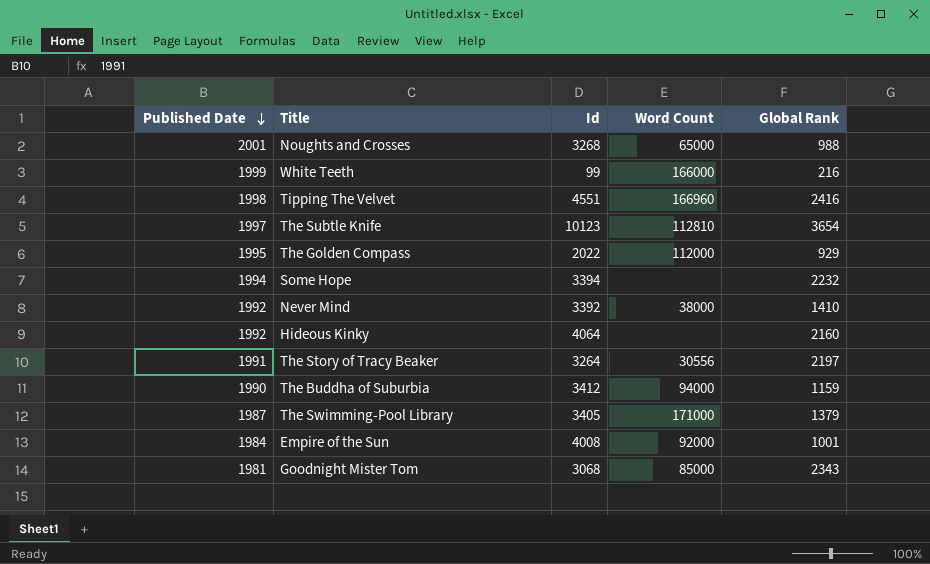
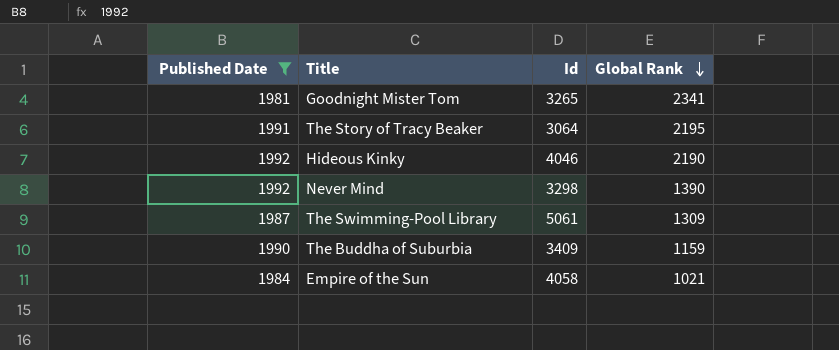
filter: none -> Published Date <= 1992
row order: Published Date descending -> Global Rank descending
column Word Count | position: 4 -> none
Goodnight Mister Tom | Id: 3068 -> 3265
Goodnight Mister Tom | Global Rank: 2343 -> 2341
The Story of Tracy Beaker | Id: 3264 -> 3064
The Story of Tracy Beaker | Global Rank: 2197 -> 2195
Hideous Kinky | Id: 4064 -> 4046
Hideous Kinky | Global Rank: 2160 -> 2190
Never Mind | Id: 3392 -> 3298
Never Mind | Global Rank: 1410 -> 1390
The Swimming-Pool Library | Id: 3405 -> 5061
The Swimming-Pool Library | Global Rank: 1379 -> 1309
The Buddha of Suburbia | Id: 3412 -> 3409
Empire of the Sun | Id: 4008 -> 4058
Empire of the Sun | Global Rank: 1001 -> 1021

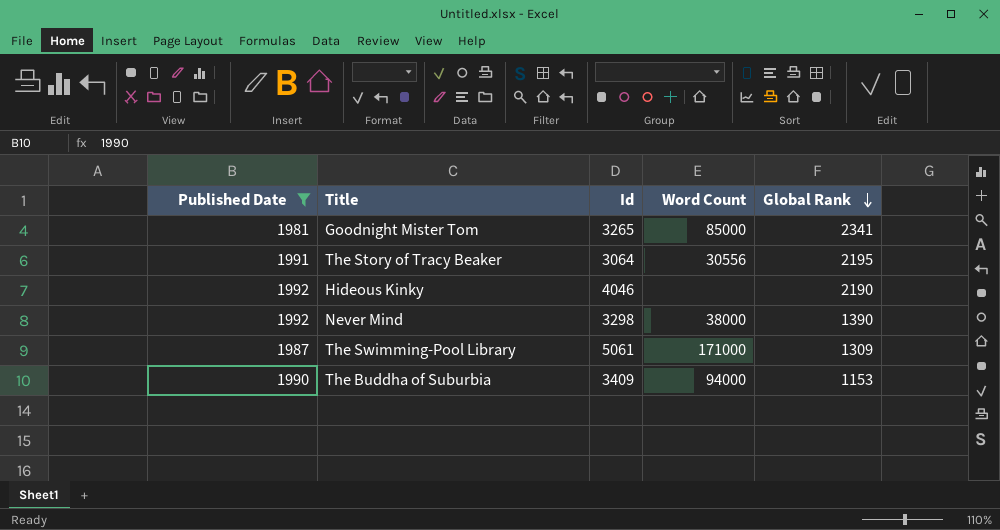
column Word Count | position: none -> 4
row Empire of the Sun: 1984 | 4058 | 1021 -> none
The Buddha of Suburbia | Global Rank: 1159 -> 1153

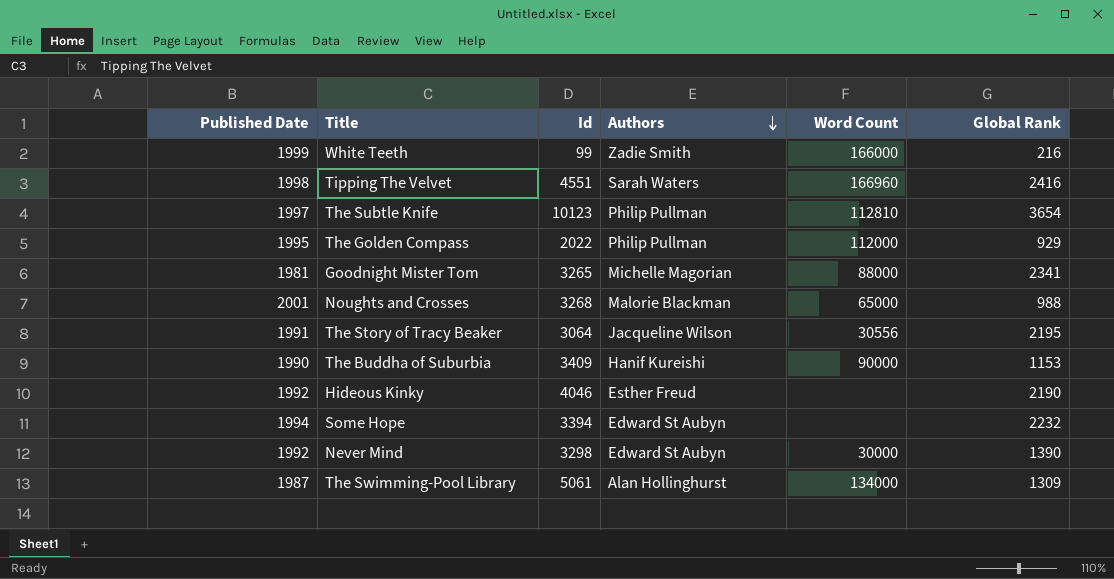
filter: Published Date <= 1992 -> none
row order: Global Rank descending -> Authors descending
column Authors | position: none -> 4
Goodnight Mister Tom | Word Count: 85000 -> 88000
The Buddha of Suburbia | Word Count: 94000 -> 90000
Never Mind | Word Count: 38000 -> 30000
The Swimming-Pool Library | Word Count: 171000 -> 134000

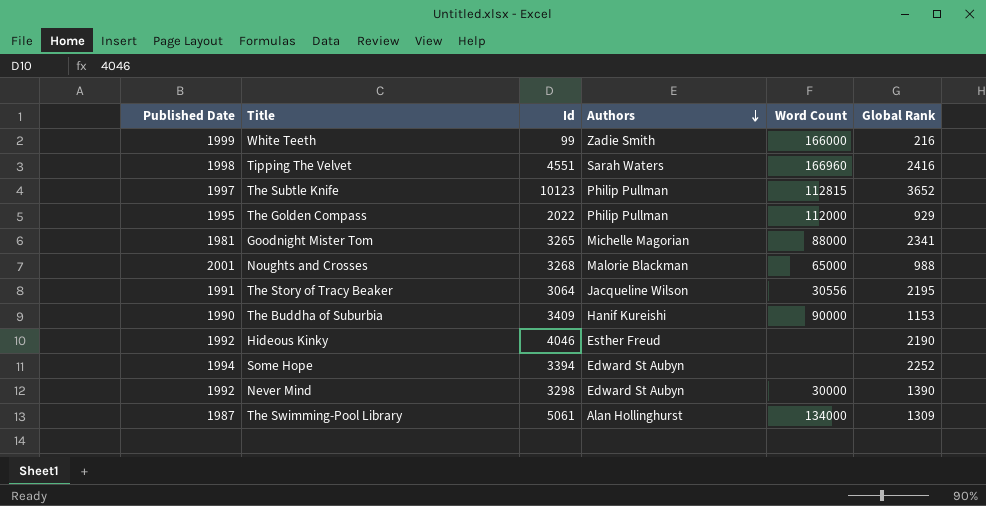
The Subtle Knife | Word Count: 112810 -> 112815
The Subtle Knife | Global Rank: 3654 -> 3652
Some Hope | Global Rank: 2232 -> 2252

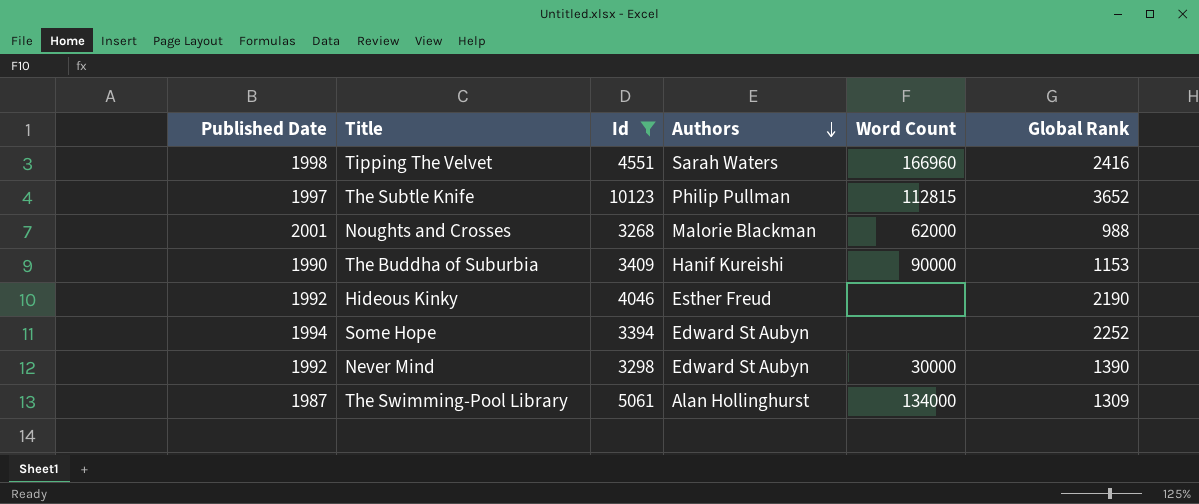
filter: none -> Id >= 3268
Noughts and Crosses | Word Count: 65000 -> 62000

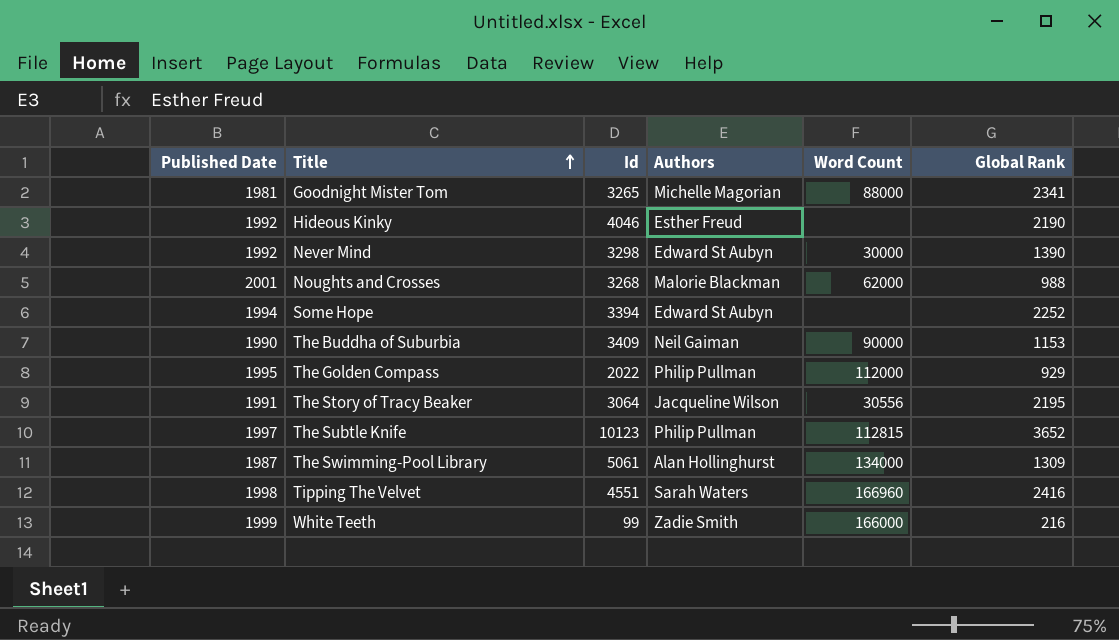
filter: Id >= 3268 -> none
row order: Authors descending -> Title ascending
The Buddha of Suburbia | Authors: Hanif Kureishi -> Neil Gaiman

